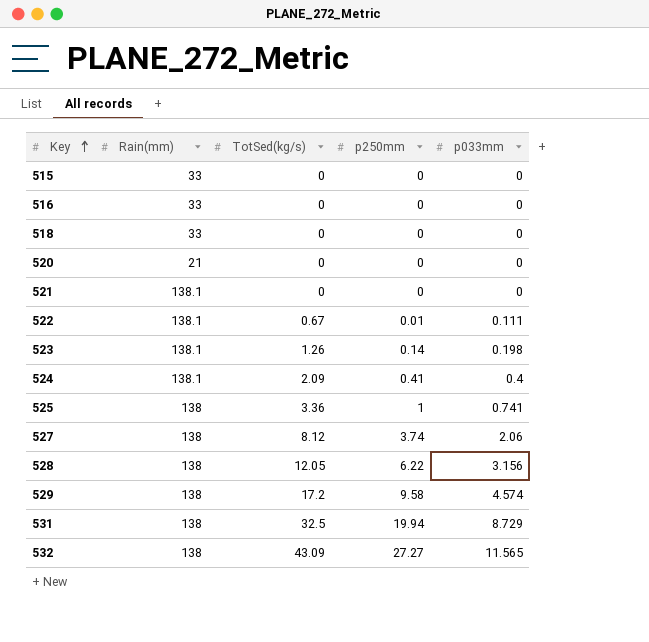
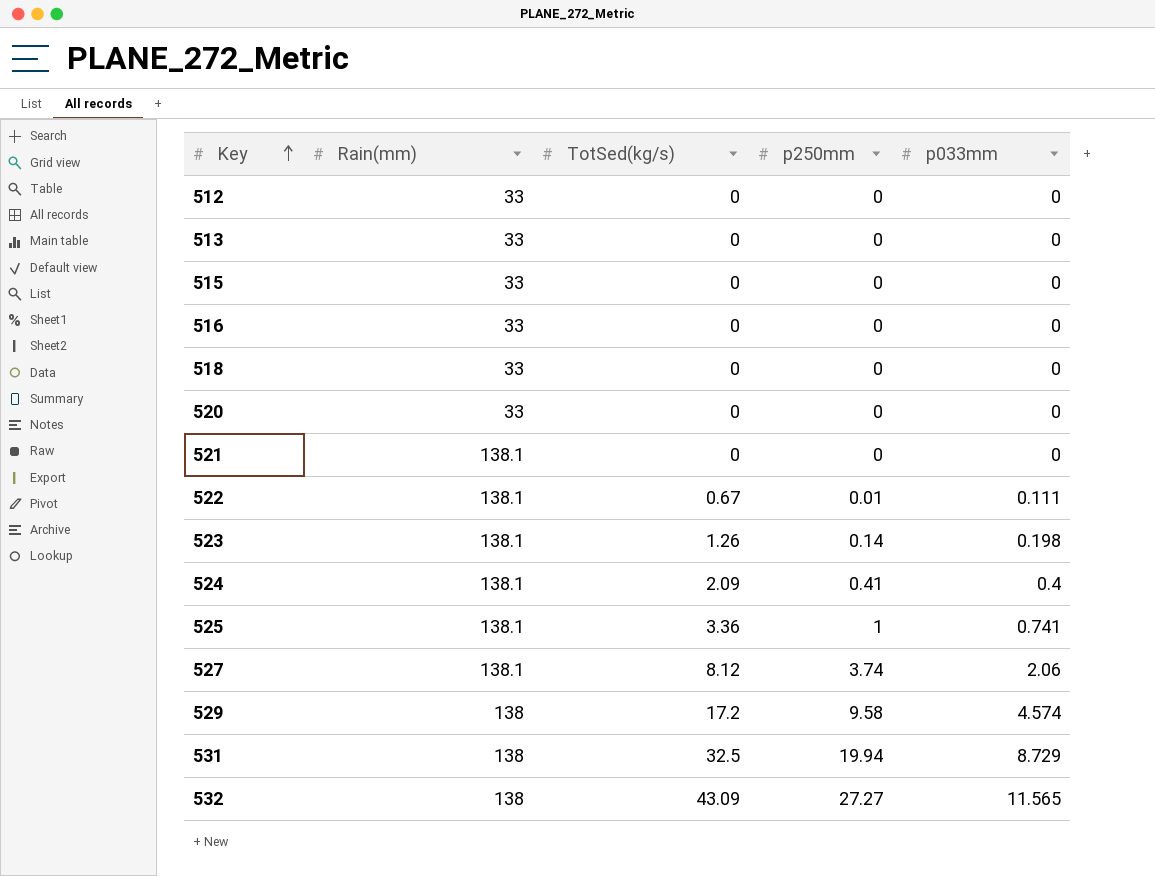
row 528: 138 | 12.05 | 6.22 | 3.156 -> none
row 512: none -> 33 | 0 | 0 | 0
row 513: none -> 33 | 0 | 0 | 0
520 | Rain(mm): 21 -> 33
525 | Rain(mm): 138 -> 138.1
527 | Rain(mm): 138 -> 138.1

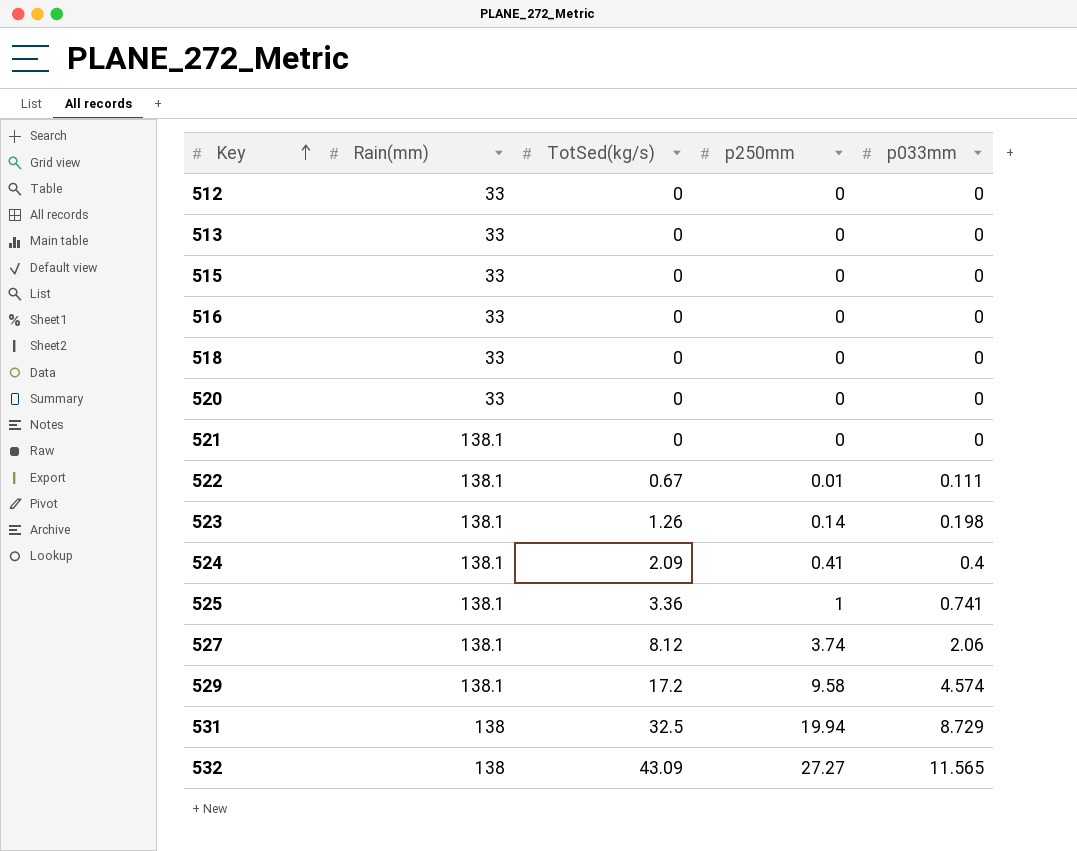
529 | Rain(mm): 138 -> 138.1

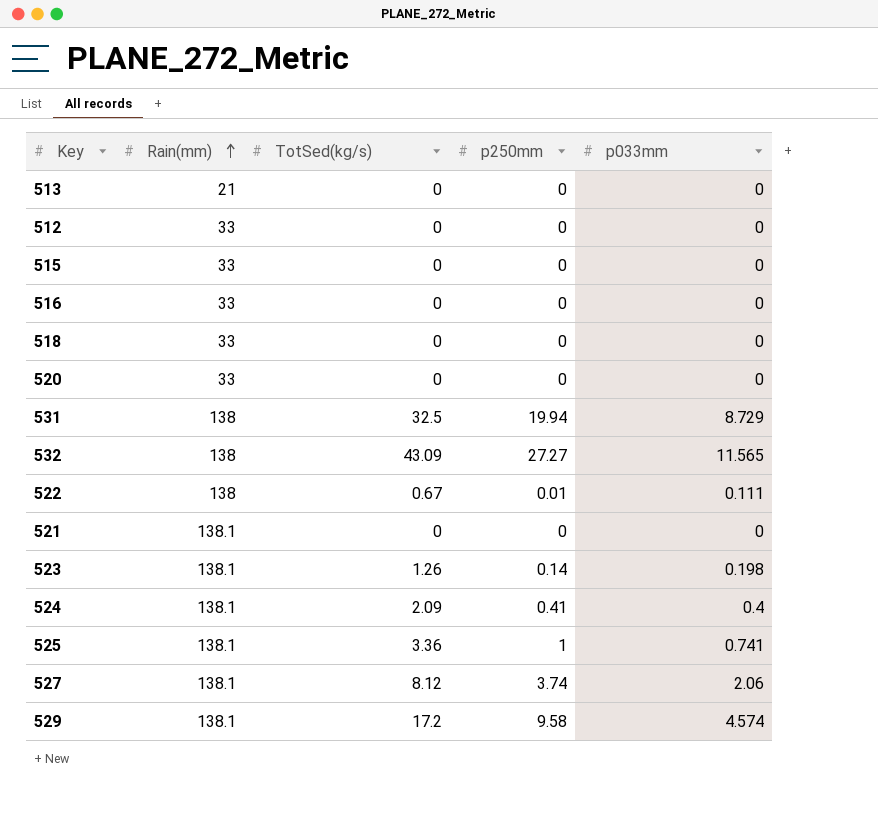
row order: Key ascending -> Rain(mm) ascending
513 | Rain(mm): 33 -> 21
522 | Rain(mm): 138.1 -> 138

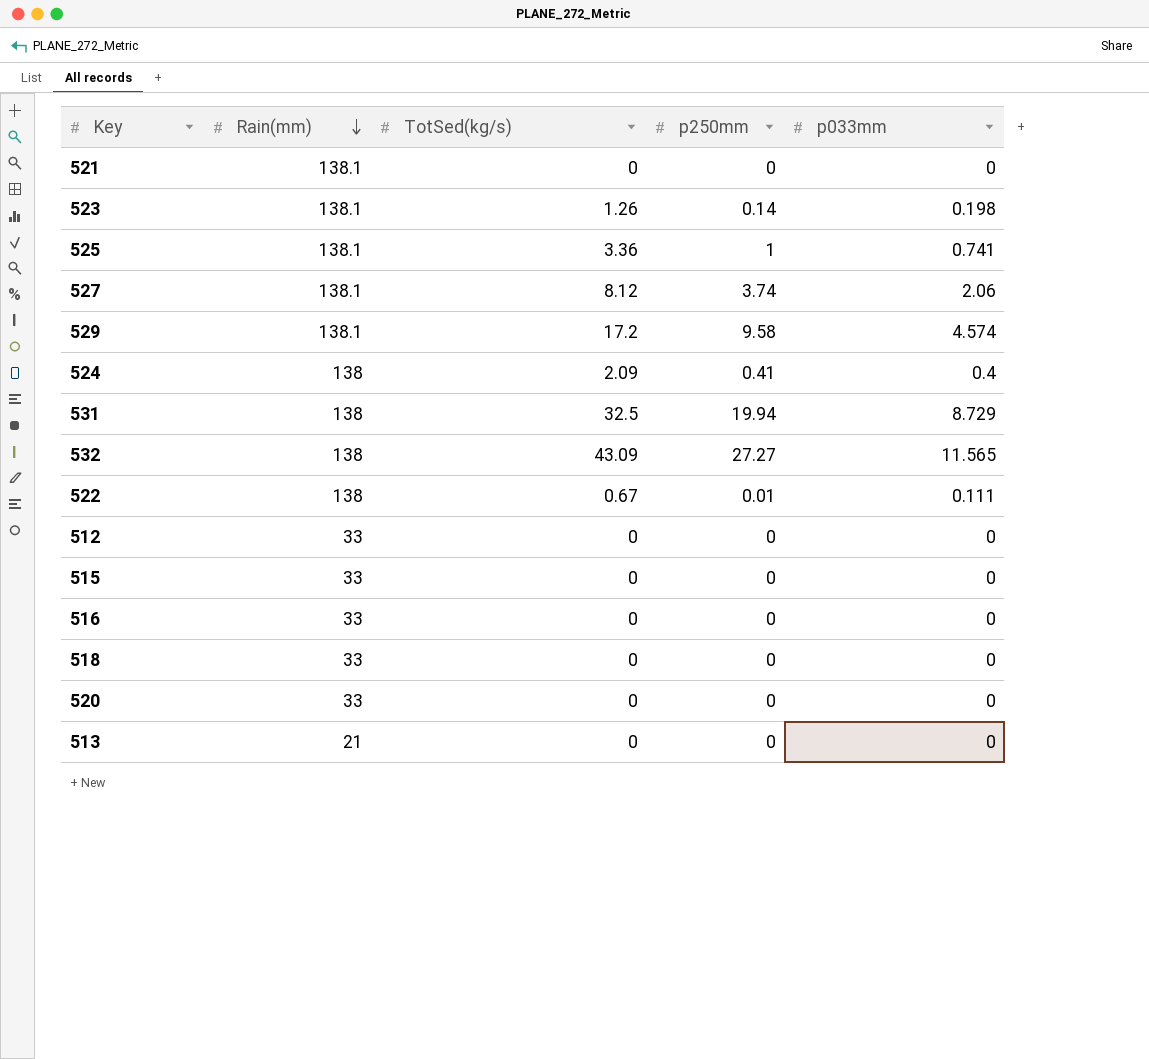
row order: Rain(mm) ascending -> Rain(mm) descending
524 | Rain(mm): 138.1 -> 138

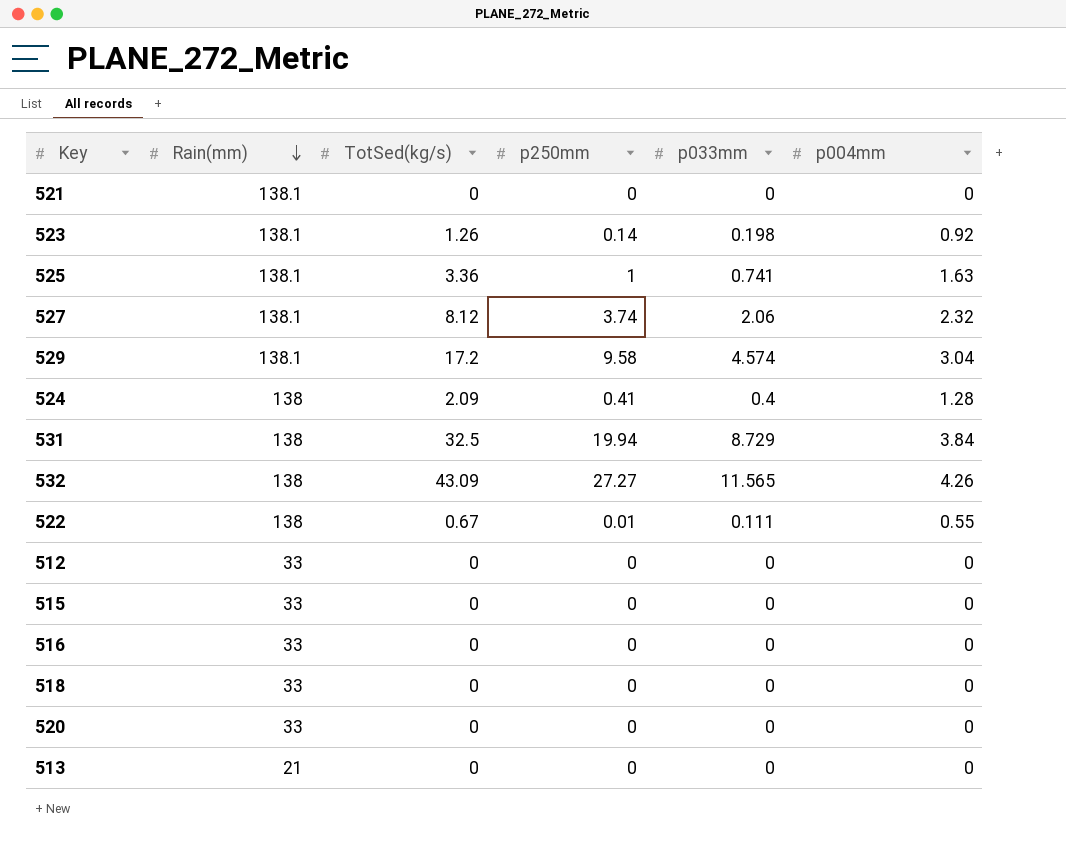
column p004mm | position: none -> 6

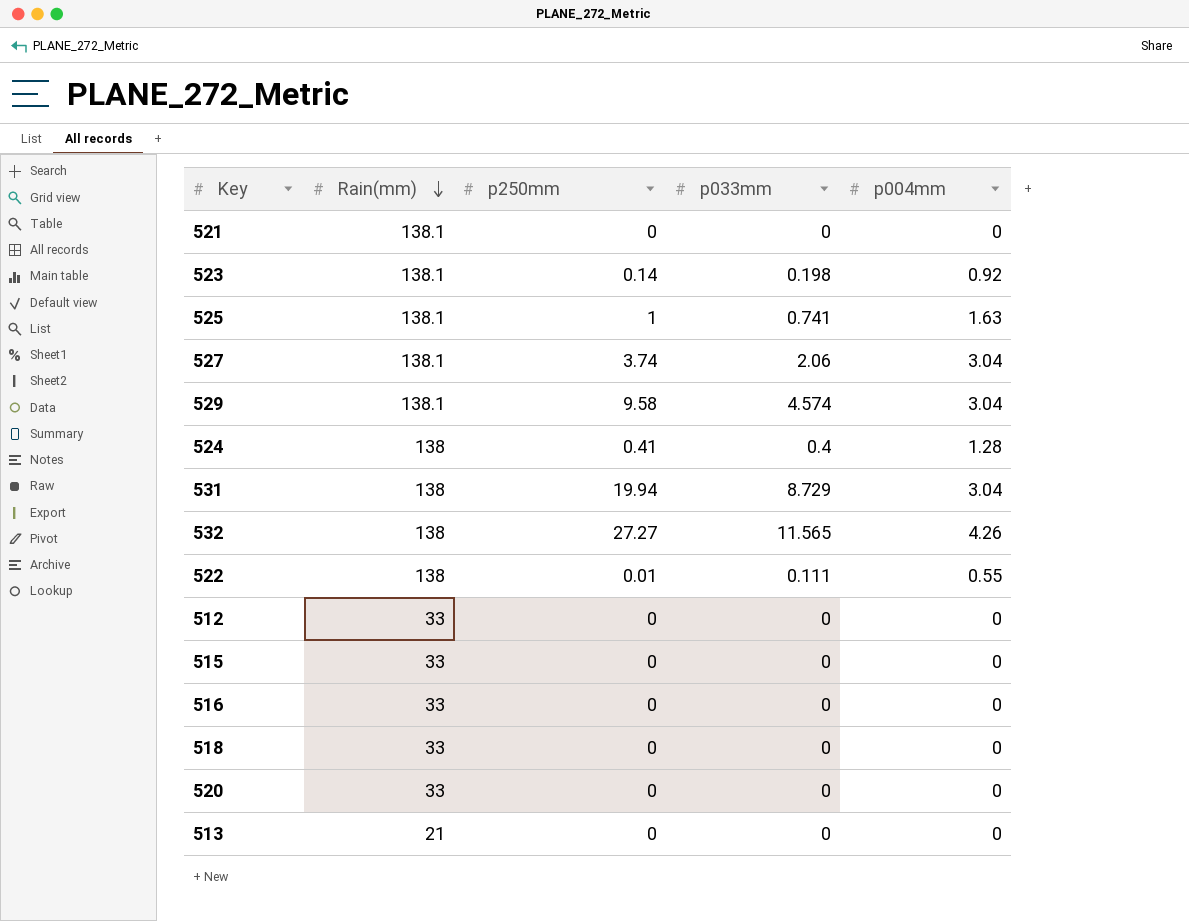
column TotSed(kg/s) | position: 3 -> none
527 | p004mm: 2.32 -> 3.04
531 | p004mm: 3.84 -> 3.04

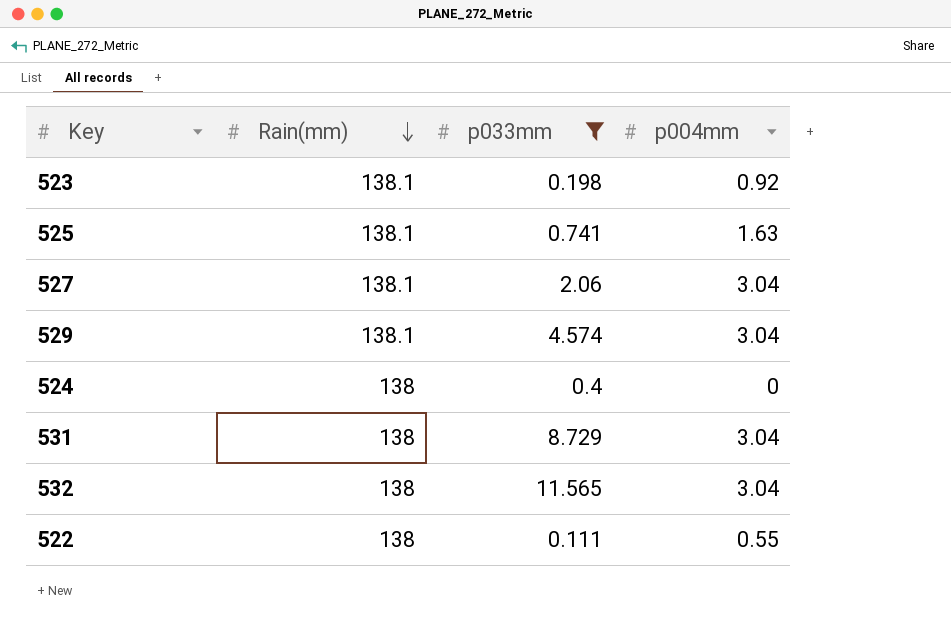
filter: none -> p033mm != 0
column p250mm | position: 3 -> none
524 | p004mm: 1.28 -> 0
532 | p004mm: 4.26 -> 3.04

